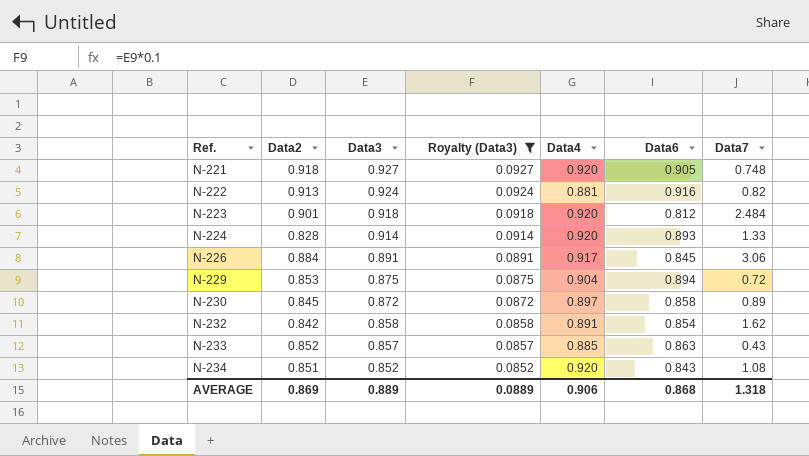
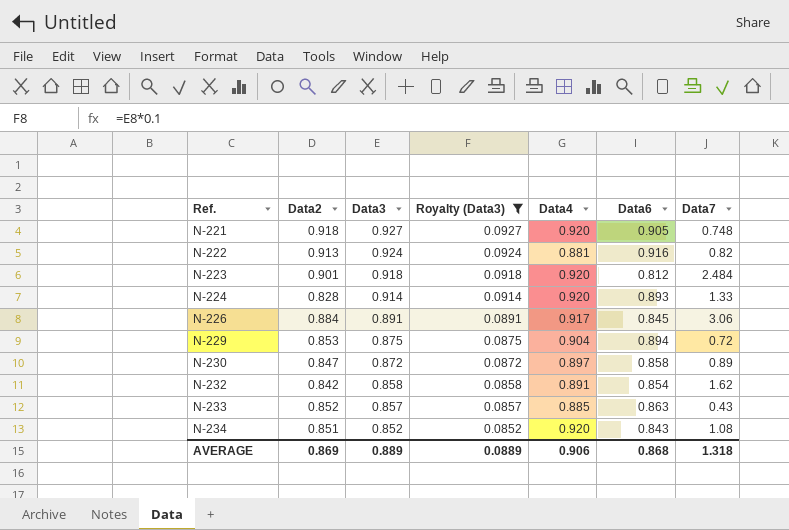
N-230 | Data2: 0.845 -> 0.847

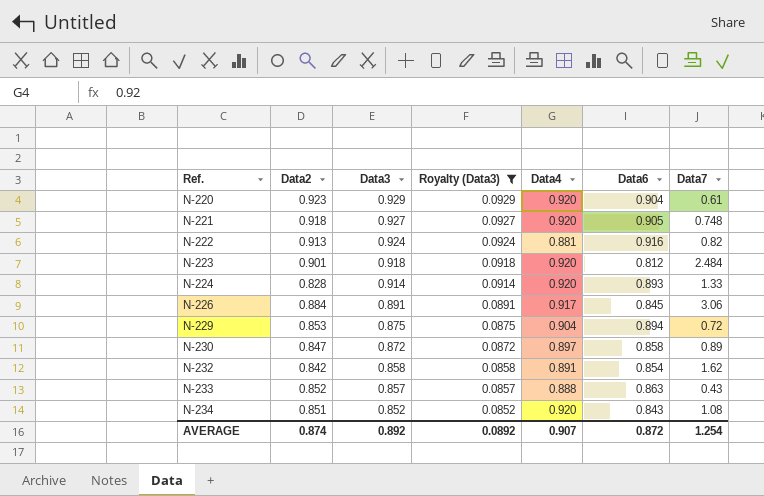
row N-220: none -> 0.923 | 0.929 | 0.0929 | 0.920 | 0.904 | 0.61
N-233 | Data4: 0.885 -> 0.888
AVERAGE | Data2: 0.869 -> 0.874
AVERAGE | Data3: 0.889 -> 0.892
AVERAGE | Royalty (Data3): 0.0889 -> 0.0892
AVERAGE | Data4: 0.906 -> 0.907
AVERAGE | Data6: 0.868 -> 0.872
AVERAGE | Data7: 1.318 -> 1.254

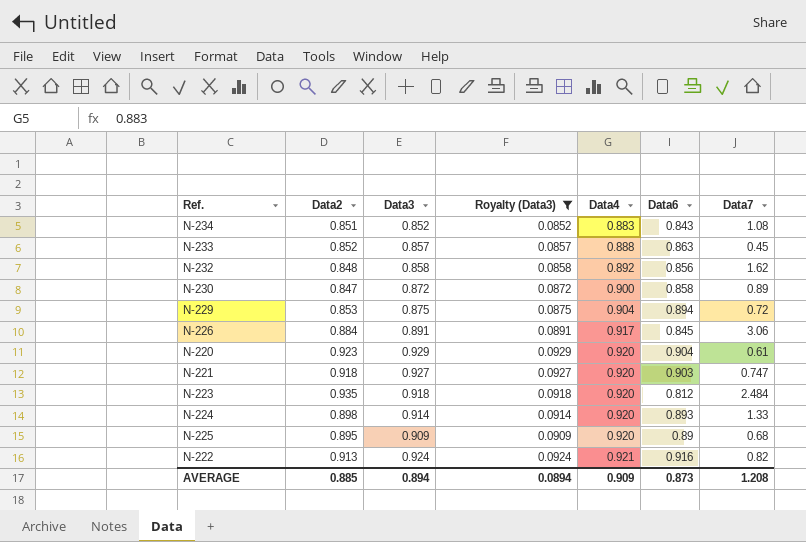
row order: Ref. ascending -> Data4 ascending
N-234 | Data4: 0.920 -> 0.883
N-233 | Data7: 0.43 -> 0.45
N-232 | Data2: 0.842 -> 0.848
N-232 | Data4: 0.891 -> 0.892
N-232 | Data6: 0.854 -> 0.856
N-230 | Data4: 0.897 -> 0.900
N-221 | Data6: 0.905 -> 0.903
N-221 | Data7: 0.748 -> 0.747
N-223 | Data2: 0.901 -> 0.935
N-224 | Data2: 0.828 -> 0.898
row N-225: none -> 0.895 | 0.909 | 0.0909 | 0.920 | 0.89 | 0.68
N-222 | Data4: 0.881 -> 0.921
AVERAGE | Data2: 0.874 -> 0.885
AVERAGE | Data3: 0.892 -> 0.894
AVERAGE | Royalty (Data3): 0.0892 -> 0.0894
AVERAGE | Data4: 0.907 -> 0.909
AVERAGE | Data6: 0.872 -> 0.873
AVERAGE | Data7: 1.254 -> 1.208

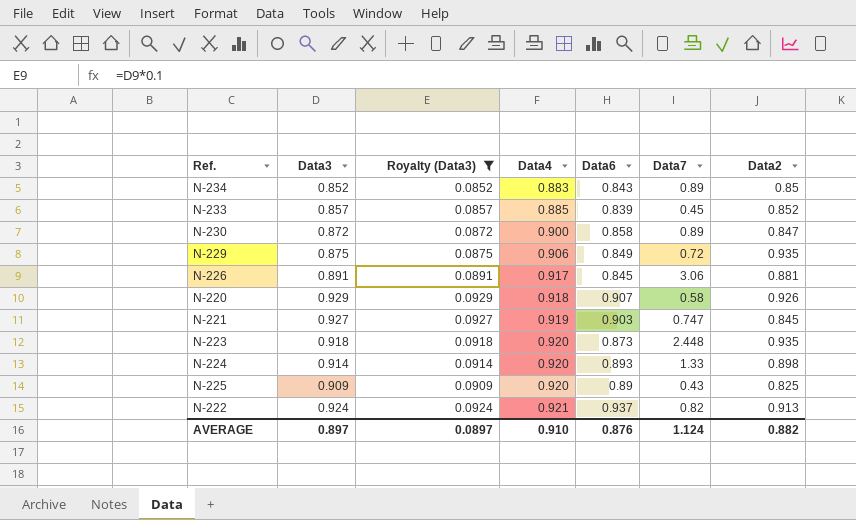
column Data2 | position: 2 -> 7
row N-232: 0.848 | 0.858 | 0.0858 | 0.892 | 0.856 | 1.62 -> none
N-234 | Data7: 1.08 -> 0.89
N-234 | Data2: 0.851 -> 0.85
N-233 | Data4: 0.888 -> 0.885
N-233 | Data6: 0.863 -> 0.839
N-229 | Data4: 0.904 -> 0.906
N-229 | Data6: 0.894 -> 0.849
N-229 | Data2: 0.853 -> 0.935
N-226 | Data2: 0.884 -> 0.881
N-220 | Data4: 0.920 -> 0.918
N-220 | Data6: 0.904 -> 0.907
N-220 | Data7: 0.61 -> 0.58
N-220 | Data2: 0.923 -> 0.926
N-221 | Data4: 0.920 -> 0.919
N-221 | Data2: 0.918 -> 0.845
N-223 | Data6: 0.812 -> 0.873
N-223 | Data7: 2.484 -> 2.448
N-225 | Data7: 0.68 -> 0.43
N-225 | Data2: 0.895 -> 0.825
N-222 | Data6: 0.916 -> 0.937
AVERAGE | Data3: 0.894 -> 0.897
AVERAGE | Royalty (Data3): 0.0894 -> 0.0897
AVERAGE | Data4: 0.909 -> 0.910
AVERAGE | Data6: 0.873 -> 0.876
AVERAGE | Data7: 1.208 -> 1.124
AVERAGE | Data2: 0.885 -> 0.882

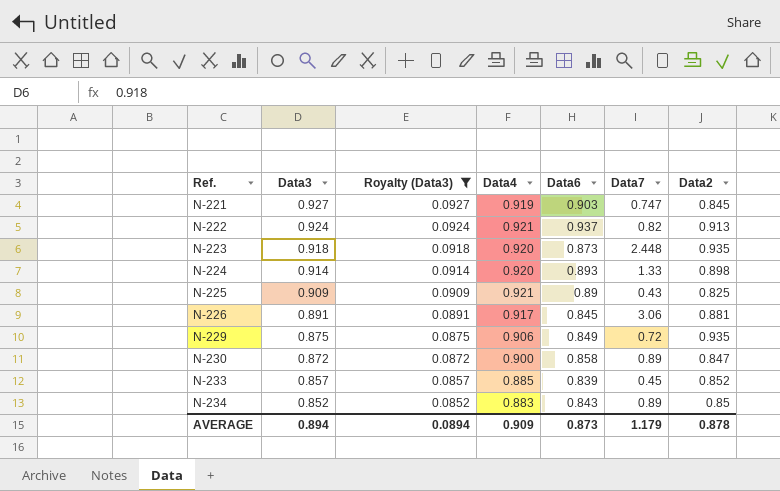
row order: Data4 ascending -> Ref. ascending
row N-220: 0.929 | 0.0929 | 0.918 | 0.907 | 0.58 | 0.926 -> none
N-225 | Data4: 0.920 -> 0.921
AVERAGE | Data3: 0.897 -> 0.894
AVERAGE | Royalty (Data3): 0.0897 -> 0.0894
AVERAGE | Data4: 0.910 -> 0.909
AVERAGE | Data6: 0.876 -> 0.873
AVERAGE | Data7: 1.124 -> 1.179
AVERAGE | Data2: 0.882 -> 0.878

